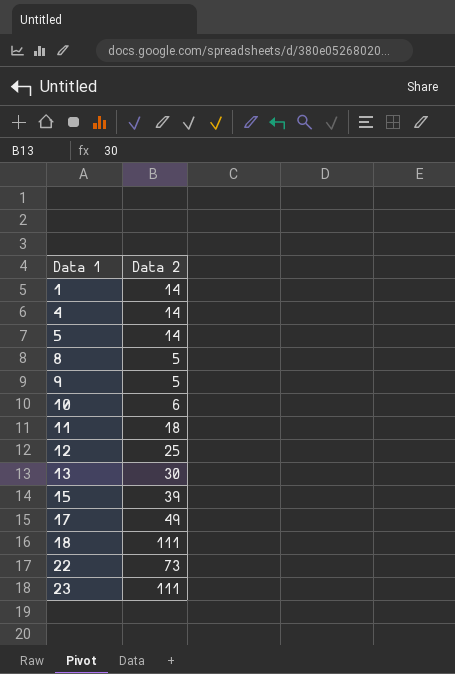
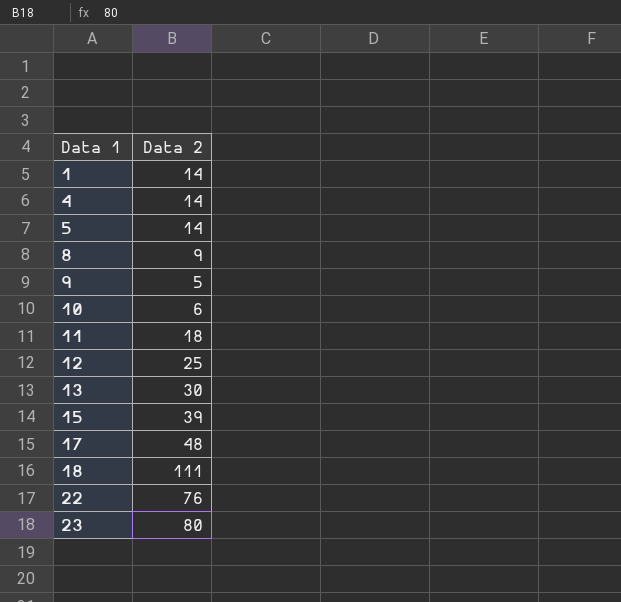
8 | Data 2: 5 -> 9
17 | Data 2: 49 -> 48
22 | Data 2: 73 -> 76
23 | Data 2: 111 -> 80

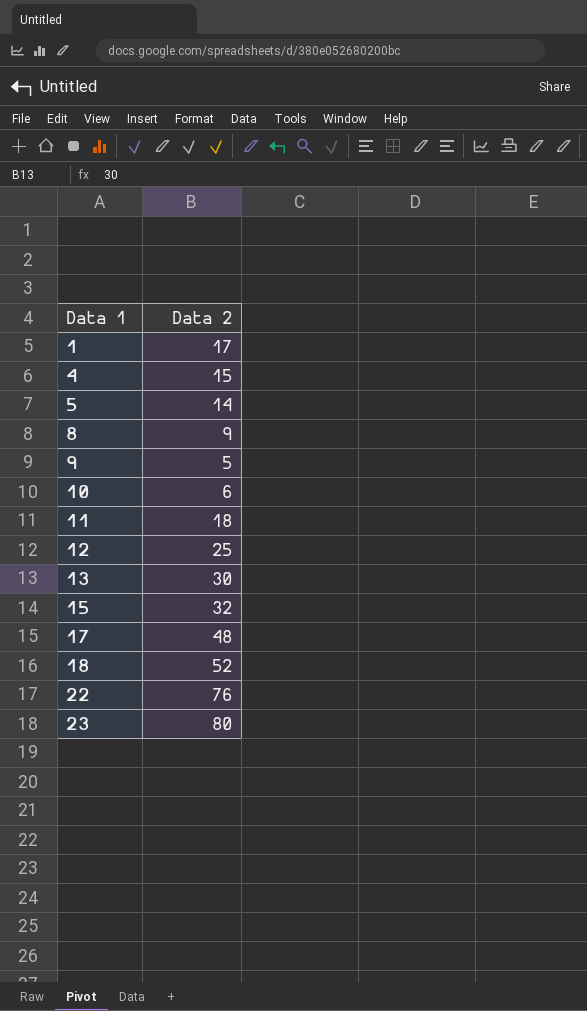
1 | Data 2: 14 -> 17
4 | Data 2: 14 -> 15
15 | Data 2: 39 -> 32
18 | Data 2: 111 -> 52

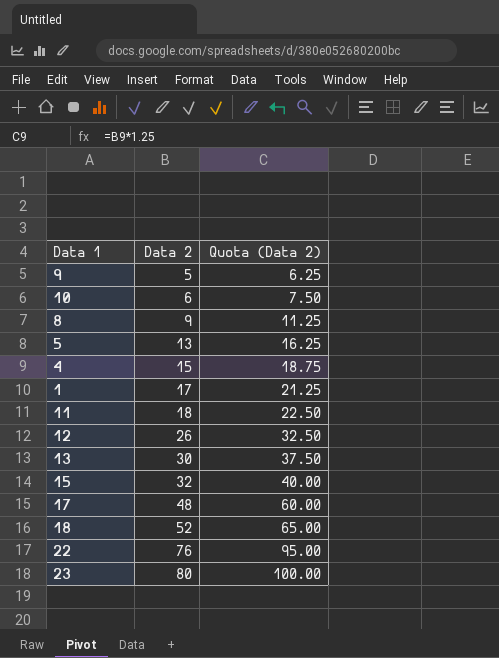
row order: Data 1 ascending -> Data 2 ascending
column Quota (Data 2) | formula: none -> [Data 2] * 1.25
5 | Data 2: 14 -> 13
12 | Data 2: 25 -> 26

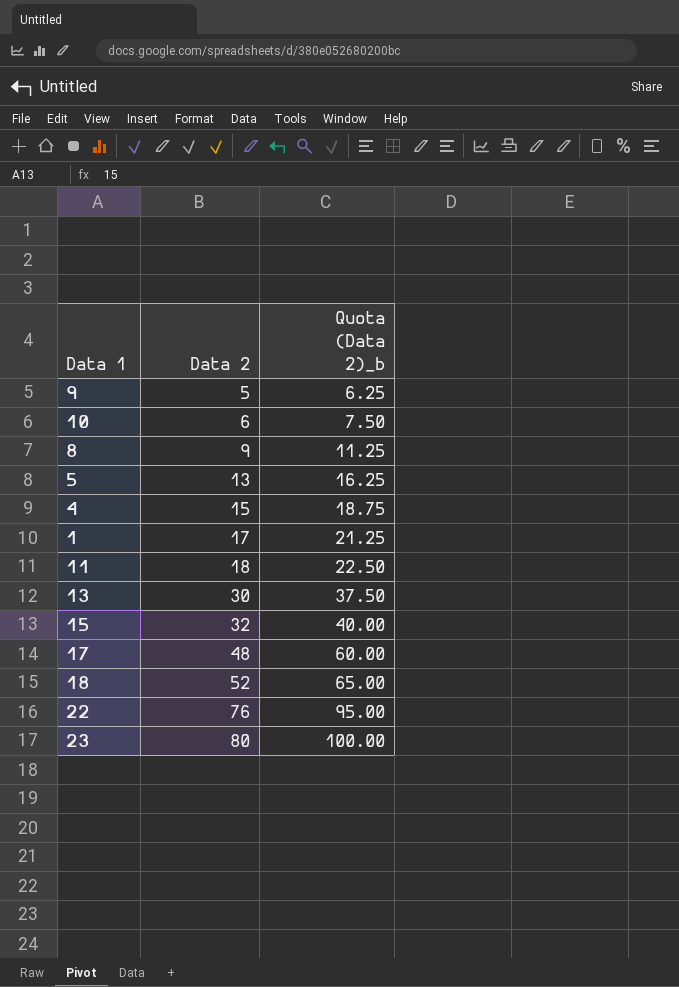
column name: Quota (Data 2) -> Quota (Data 2)_b
row 12: 26 | 32.50 -> none

